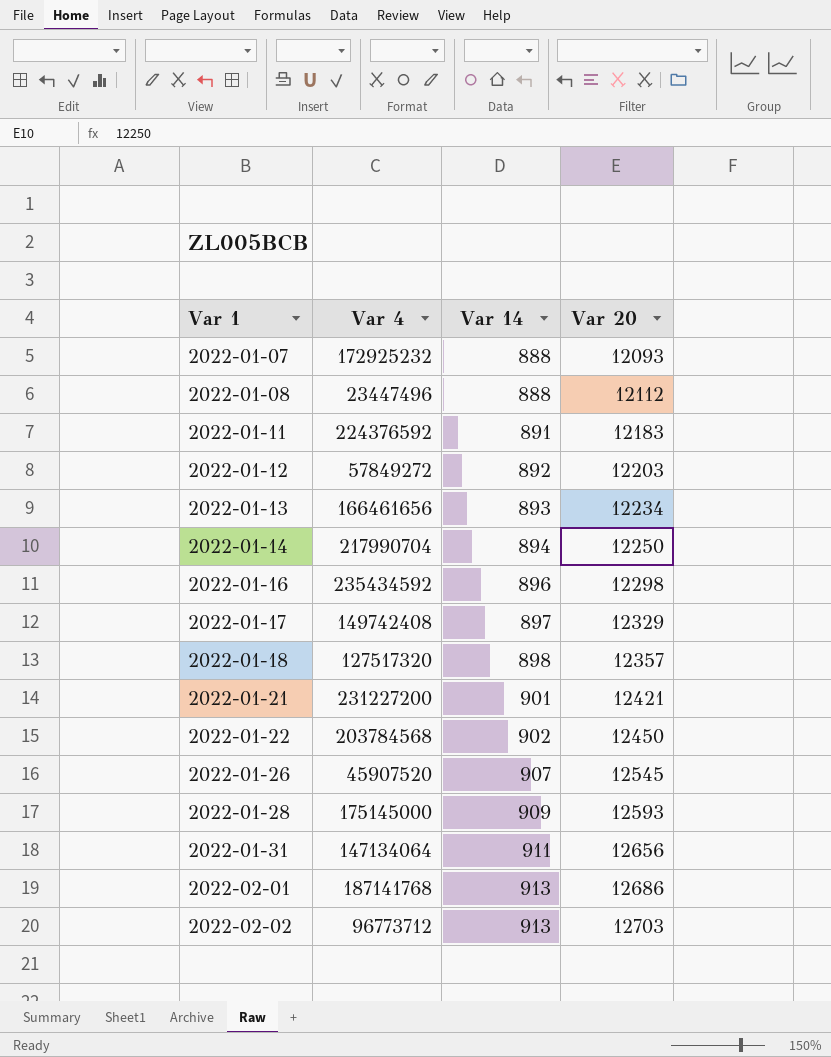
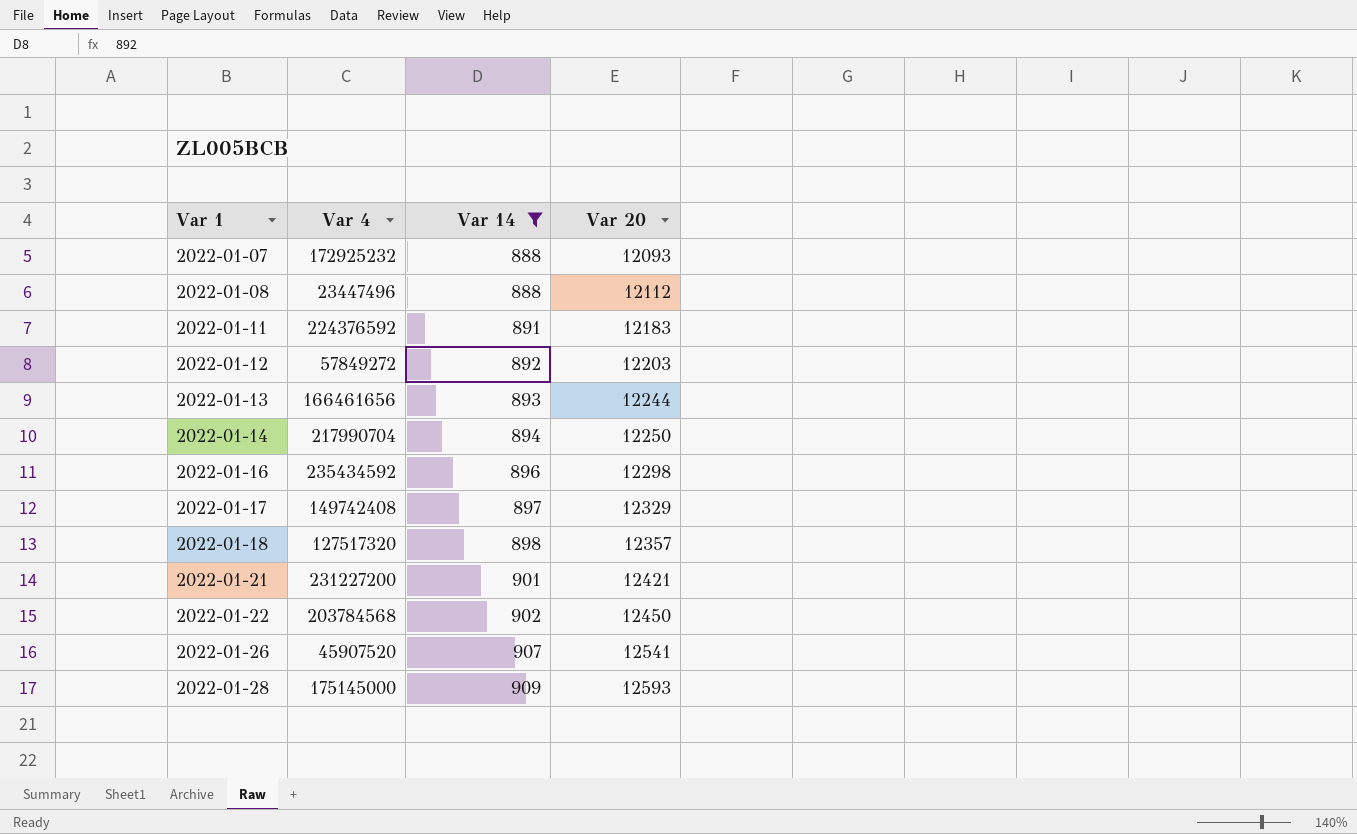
filter: none -> Var 14 <= 909
2022-01-13 | Var 20: 12234 -> 12244
2022-01-26 | Var 20: 12545 -> 12541

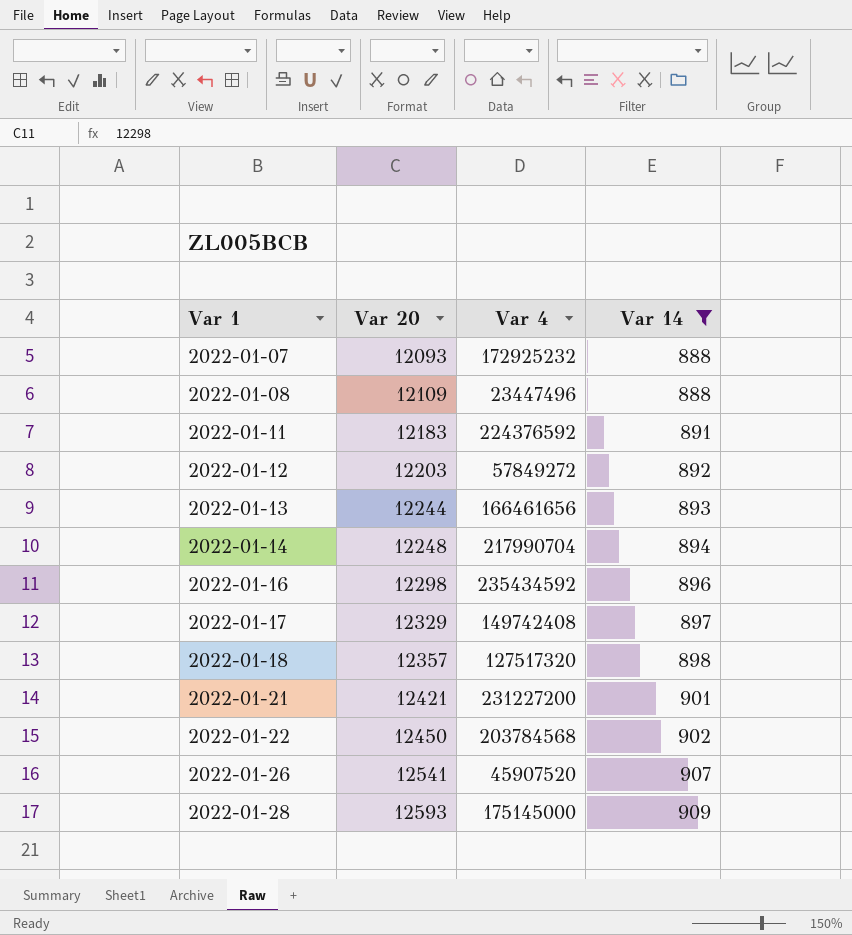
column Var 20 | position: 4 -> 2
2022-01-08 | Var 20: 12112 -> 12109
2022-01-14 | Var 20: 12250 -> 12248

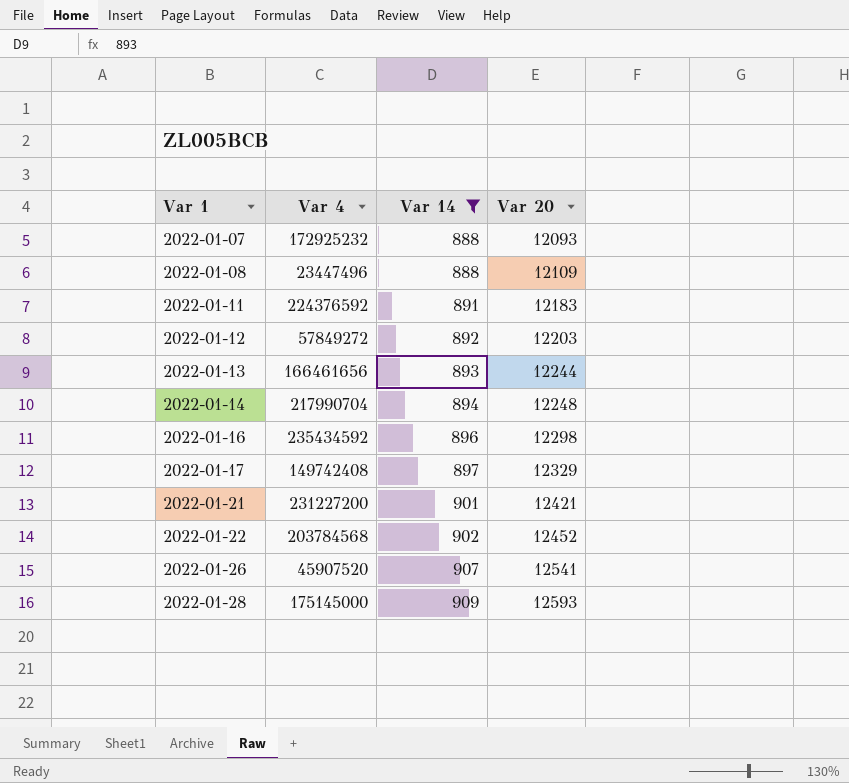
column Var 20 | position: 2 -> 4
row 2022-01-18: 12357 | 127517320 | 898 -> none
2022-01-22 | Var 20: 12450 -> 12452

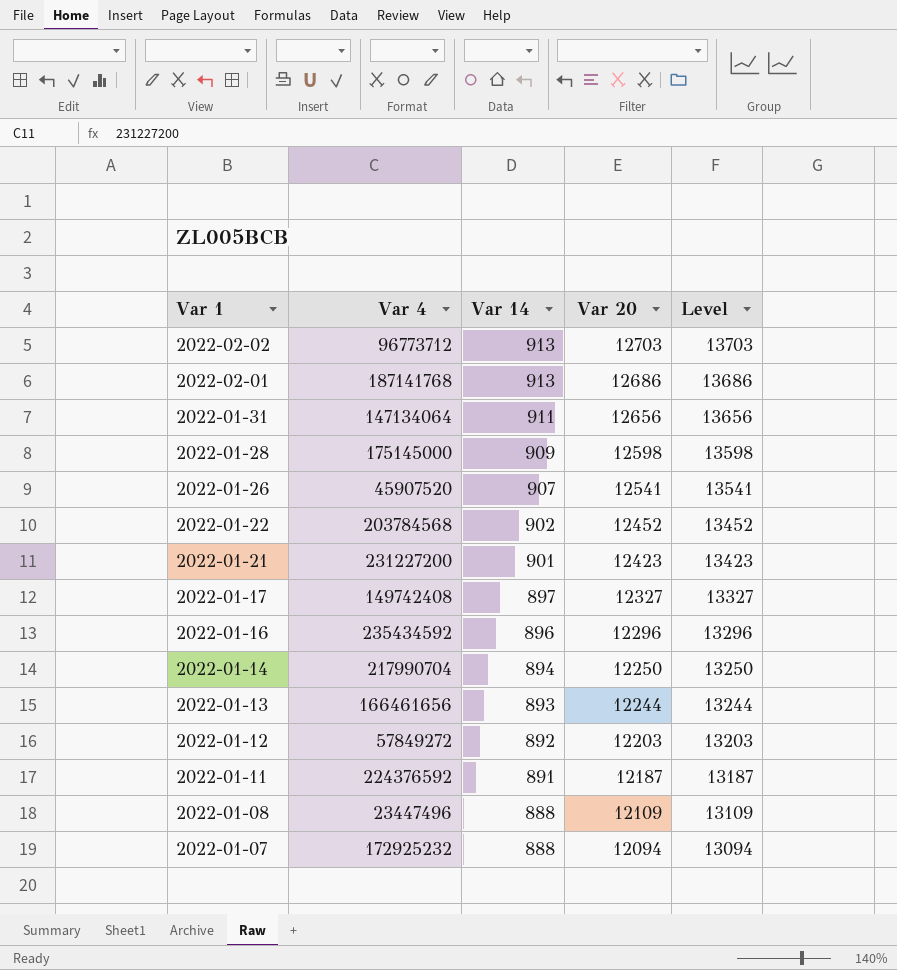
filter: Var 14 <= 909 -> none
row order: Var 1 ascending -> Var 1 descending
column Level | formula: none -> [Var 20] + 1000
2022-01-28 | Var 20: 12593 -> 12598
2022-01-21 | Var 20: 12421 -> 12423
2022-01-17 | Var 20: 12329 -> 12327
2022-01-16 | Var 20: 12298 -> 12296
2022-01-14 | Var 20: 12248 -> 12250
2022-01-11 | Var 20: 12183 -> 12187
2022-01-07 | Var 20: 12093 -> 12094

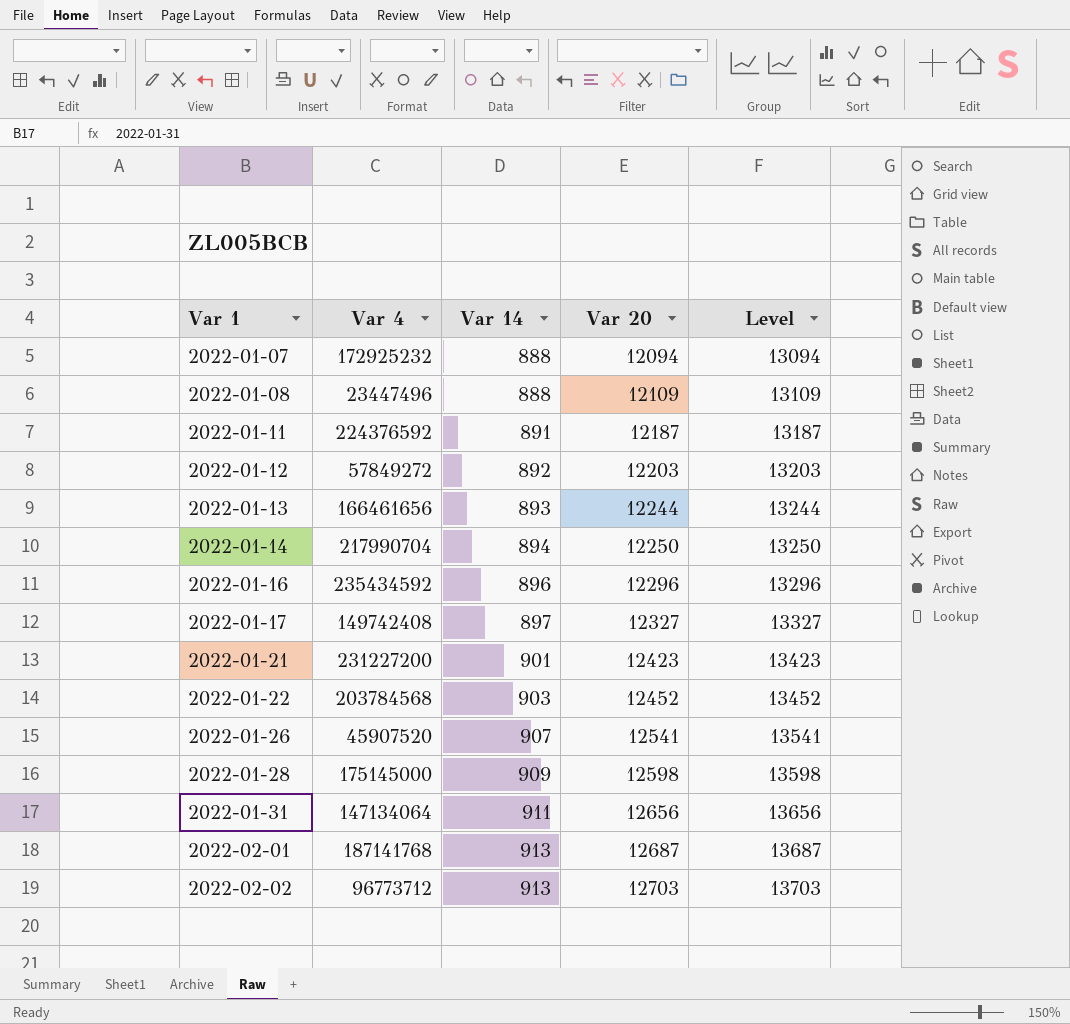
row order: Var 1 descending -> Var 1 ascending
2022-01-22 | Var 14: 902 -> 903
2022-02-01 | Var 20: 12686 -> 12687
2022-02-01 | Level: 13686 -> 13687

